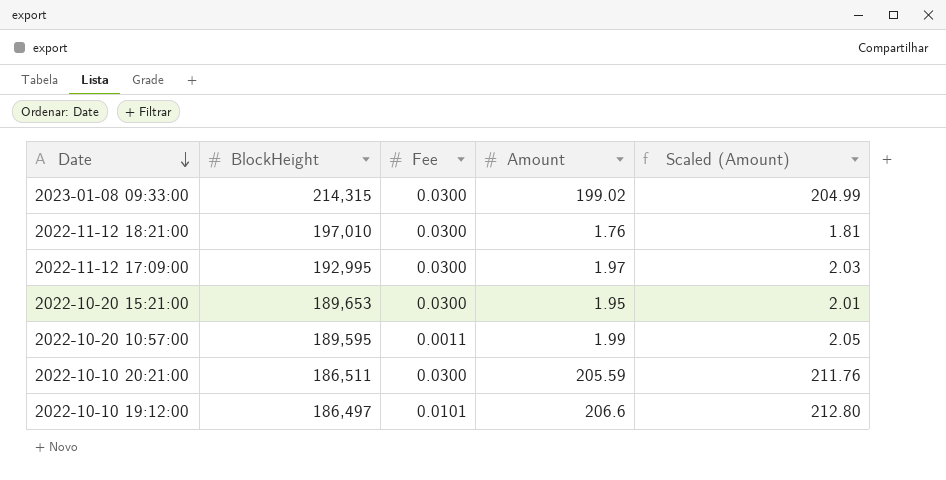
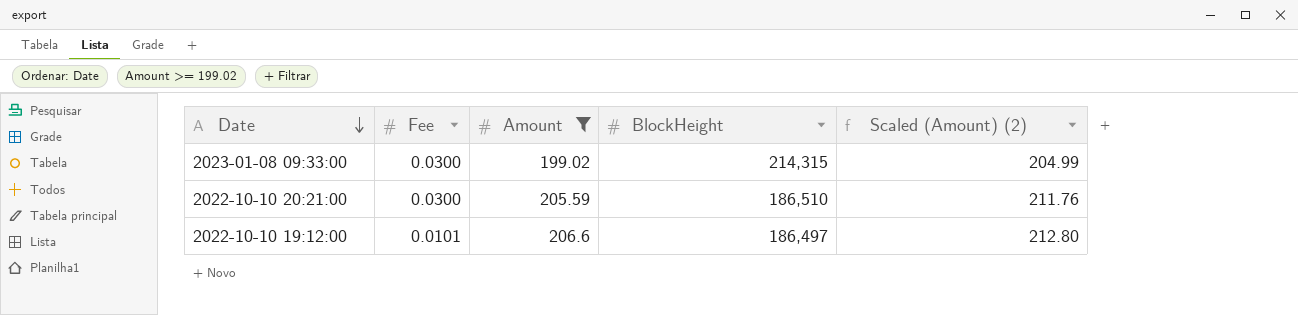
filter: none -> Amount >= 199.02
column BlockHeight | position: 2 -> 4
column name: Scaled (Amount) -> Scaled (Amount) (2)
2022-10-10 20:21:00 | BlockHeight: 186,511 -> 186,510

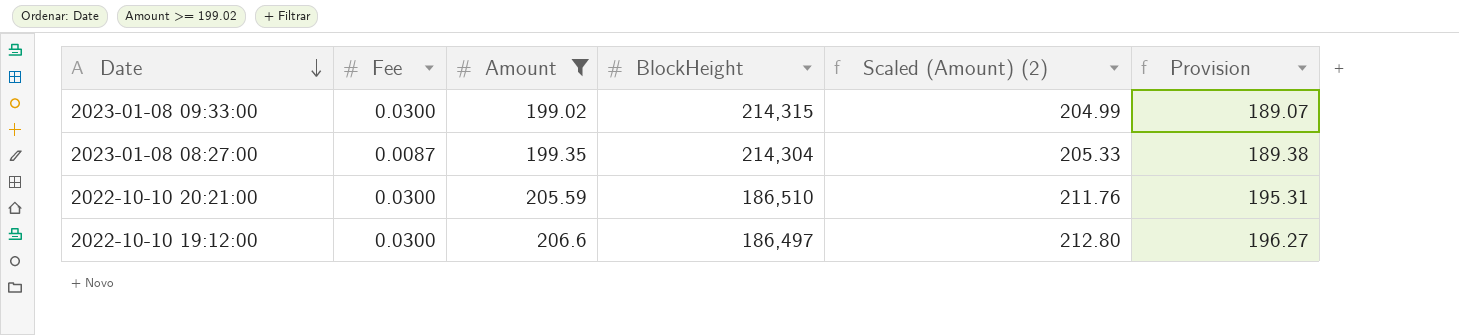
column Provision | formula: none -> [Amount] * 0.95
row 2023-01-08 08:27:00: none -> 0.0087 | 199.35 | 214,304 | 205.33 | 189.38
2022-10-10 19:12:00 | Fee: 0.0101 -> 0.0300

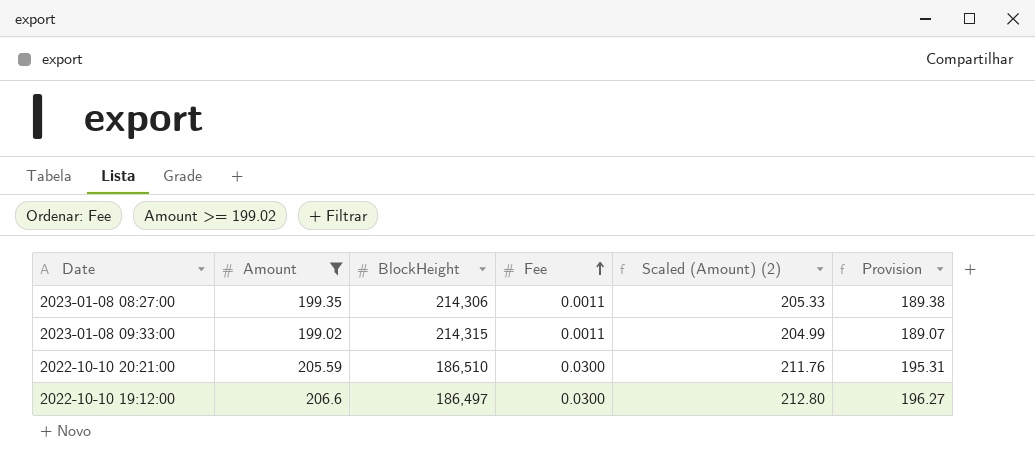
row order: Date descending -> Fee ascending
column Fee | position: 2 -> 4
2023-01-08 08:27:00 | BlockHeight: 214,304 -> 214,306
2023-01-08 08:27:00 | Fee: 0.0087 -> 0.0011
2023-01-08 09:33:00 | Fee: 0.0300 -> 0.0011

